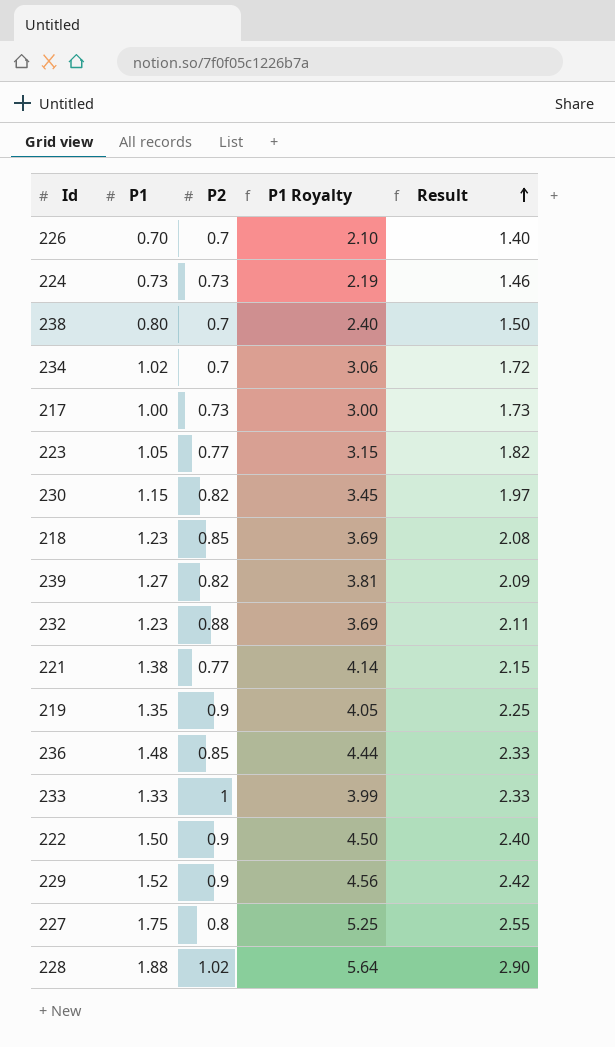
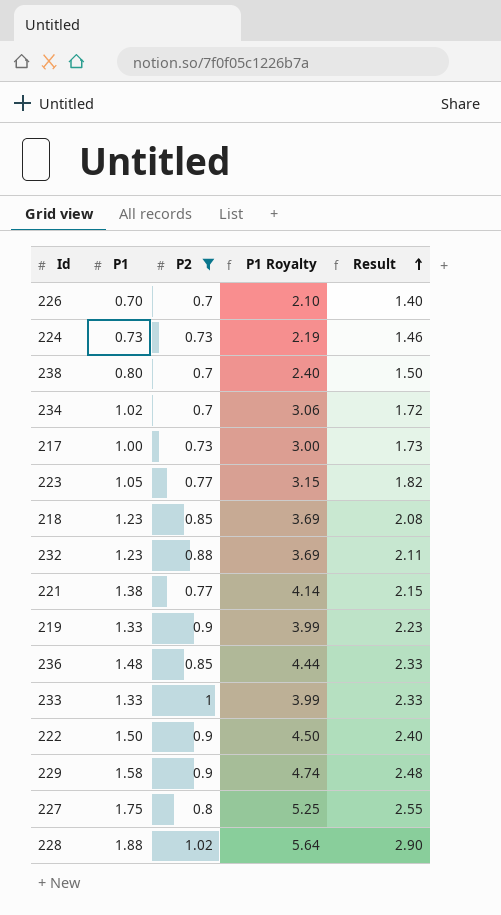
filter: none -> P2 != 0.82
219 | P1: 1.35 -> 1.33
219 | P1 Royalty: 4.05 -> 3.99
219 | Result: 2.25 -> 2.23
229 | P1: 1.52 -> 1.58
229 | P1 Royalty: 4.56 -> 4.74
229 | Result: 2.42 -> 2.48

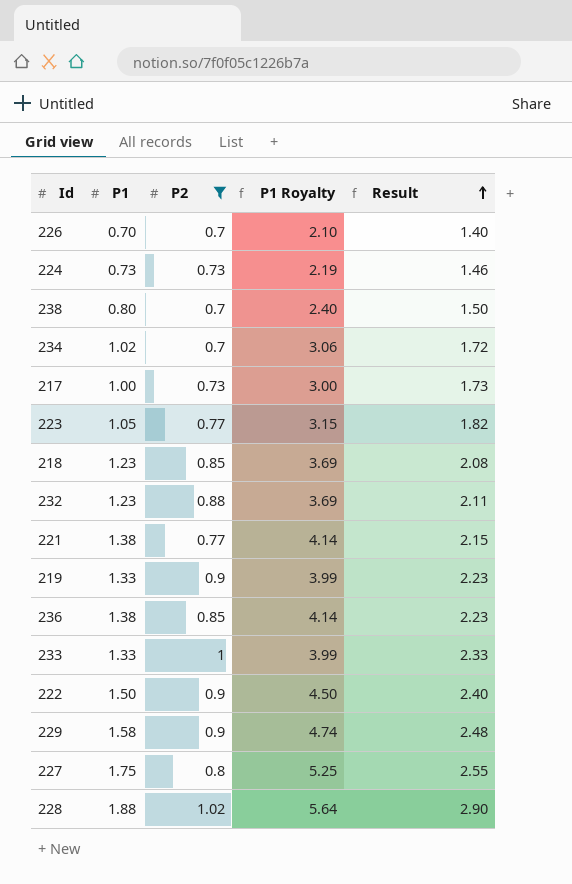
236 | P1: 1.48 -> 1.38
236 | P1 Royalty: 4.44 -> 4.14
236 | Result: 2.33 -> 2.23

